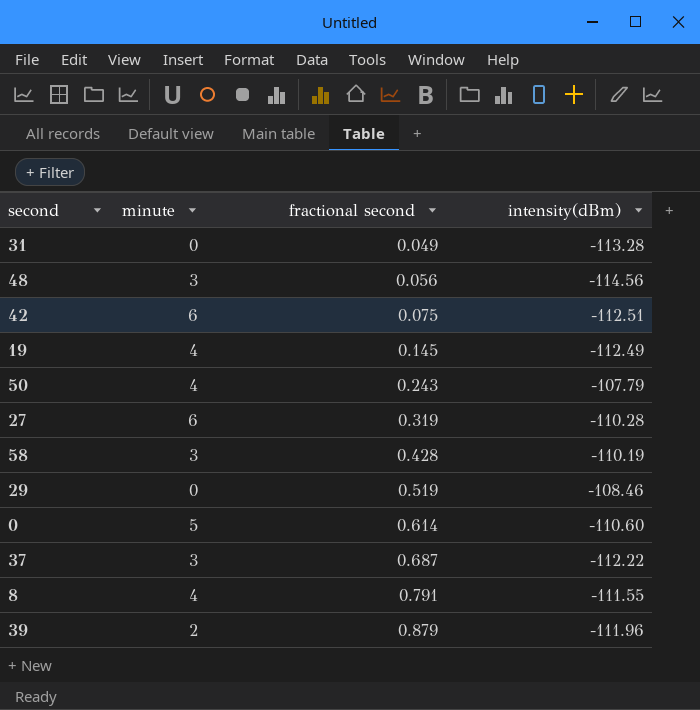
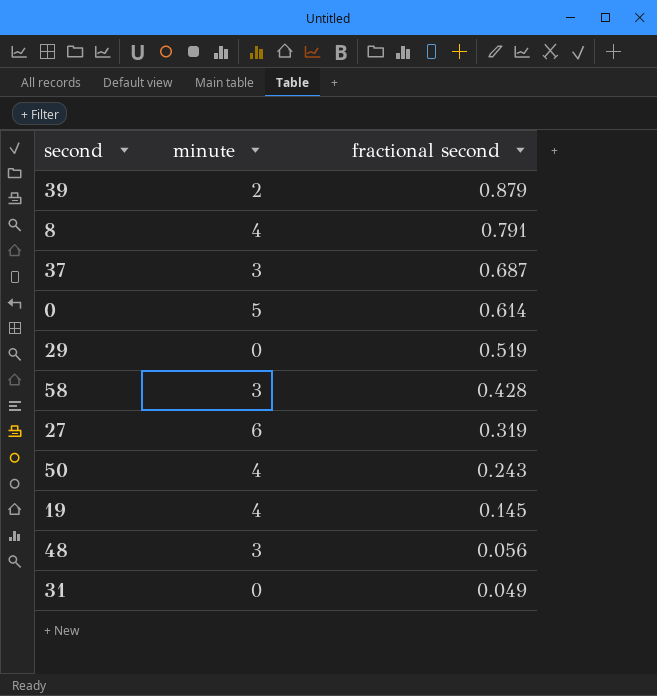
row order: fractional second ascending -> fractional second descending
column intensity(dBm) | position: 4 -> none
row 42: 6 | 0.075 | -112.51 -> none

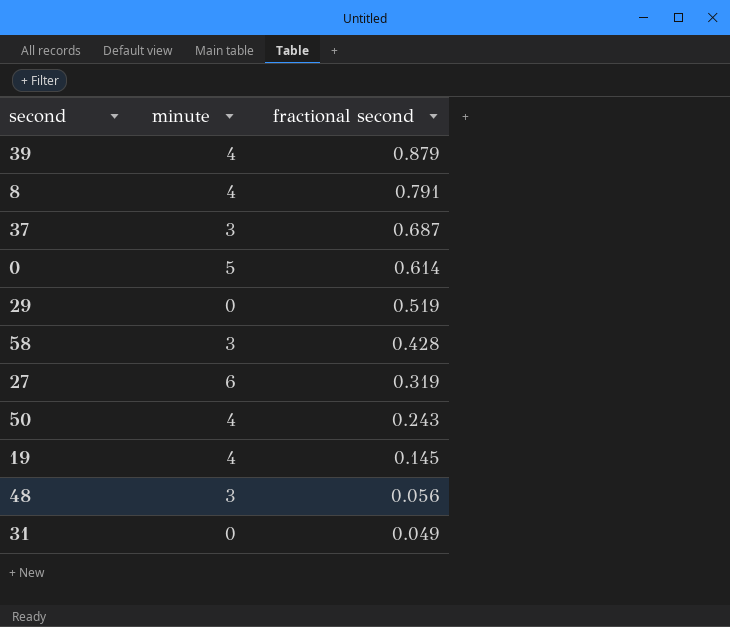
39 | minute: 2 -> 4

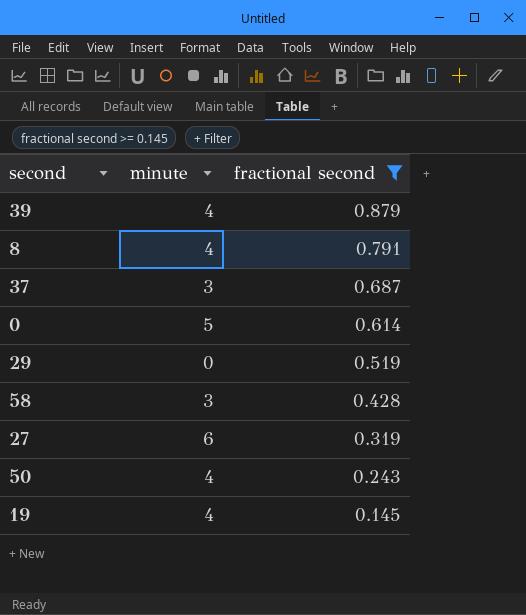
filter: none -> fractional second >= 0.145

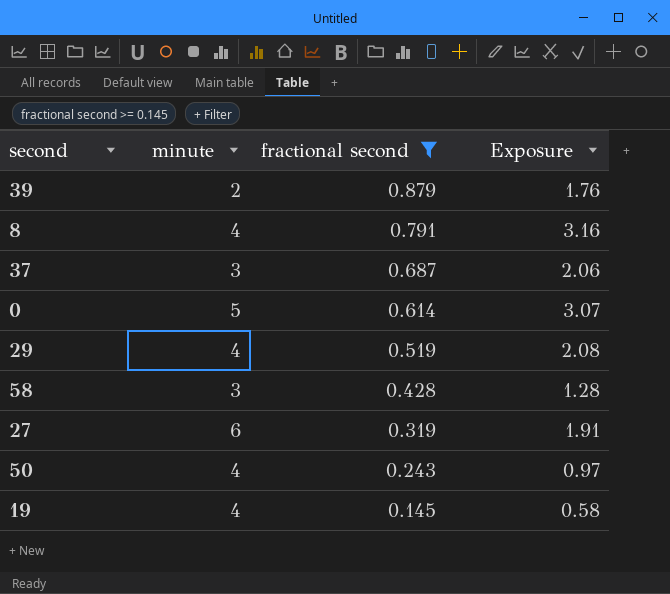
column Exposure | formula: none -> [minute] * [fractional second]
39 | minute: 4 -> 2
29 | minute: 0 -> 4

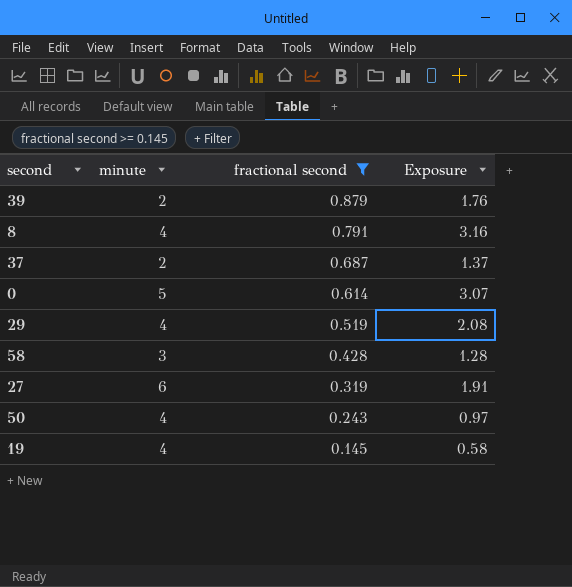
37 | minute: 3 -> 2
37 | Exposure: 2.06 -> 1.37

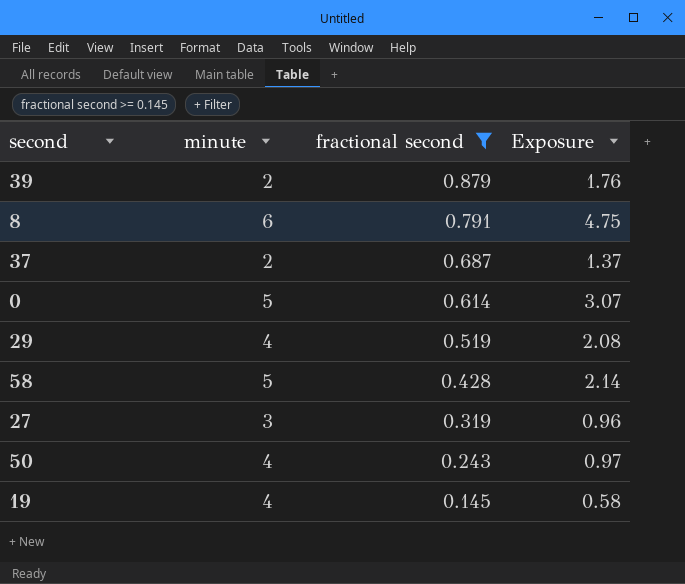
8 | minute: 4 -> 6
8 | Exposure: 3.16 -> 4.75
58 | minute: 3 -> 5
58 | Exposure: 1.28 -> 2.14
27 | minute: 6 -> 3
27 | Exposure: 1.91 -> 0.96

